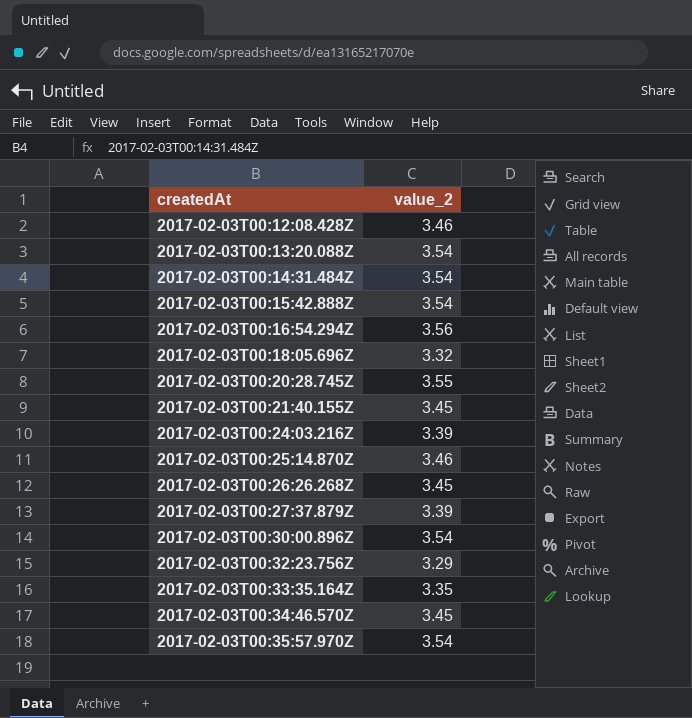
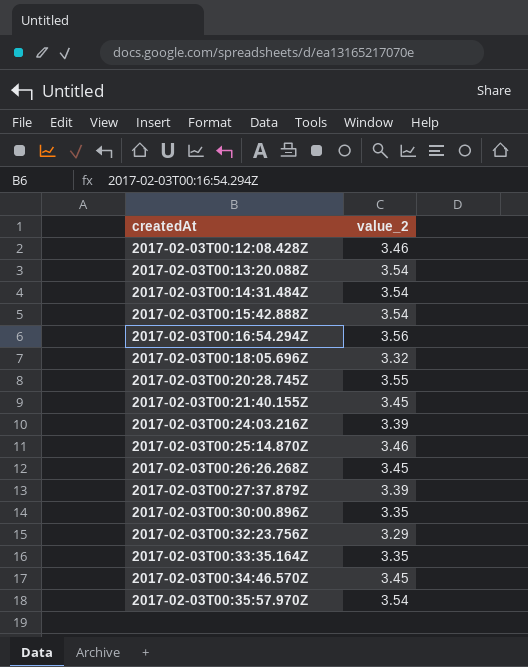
2017-02-03T00:30:00.896Z | value_2: 3.54 -> 3.35

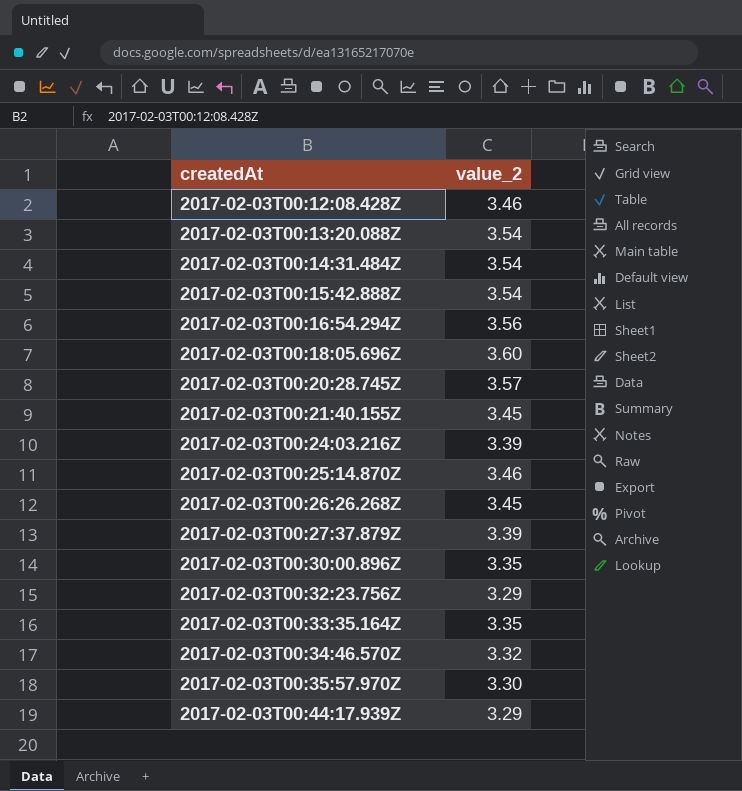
2017-02-03T00:18:05.696Z | value_2: 3.32 -> 3.60
2017-02-03T00:20:28.745Z | value_2: 3.55 -> 3.57
2017-02-03T00:34:46.570Z | value_2: 3.45 -> 3.32
2017-02-03T00:35:57.970Z | value_2: 3.54 -> 3.30
row 2017-02-03T00:44:17.939Z: none -> 3.29

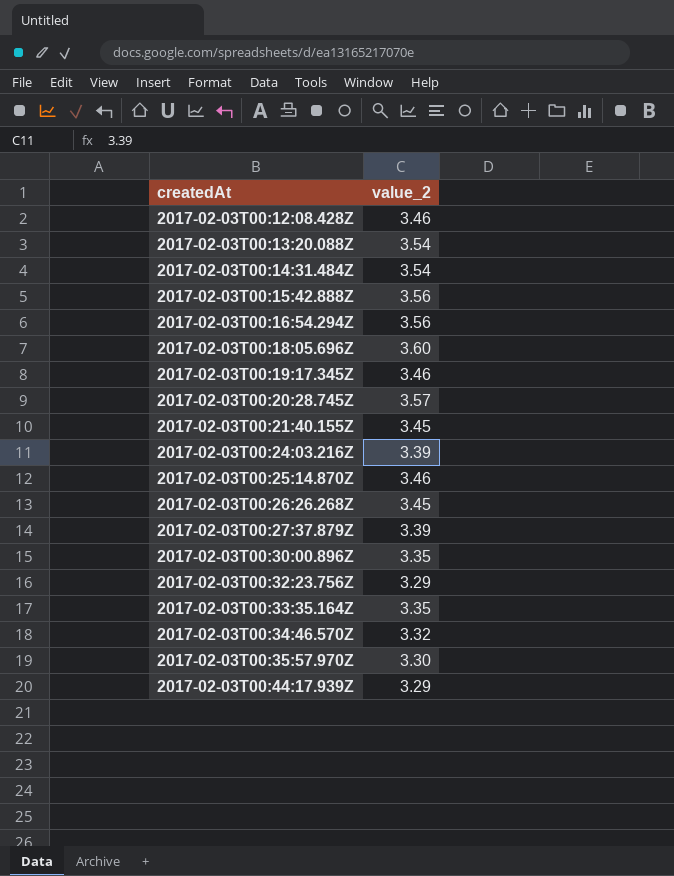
2017-02-03T00:15:42.888Z | value_2: 3.54 -> 3.56
row 2017-02-03T00:19:17.345Z: none -> 3.46

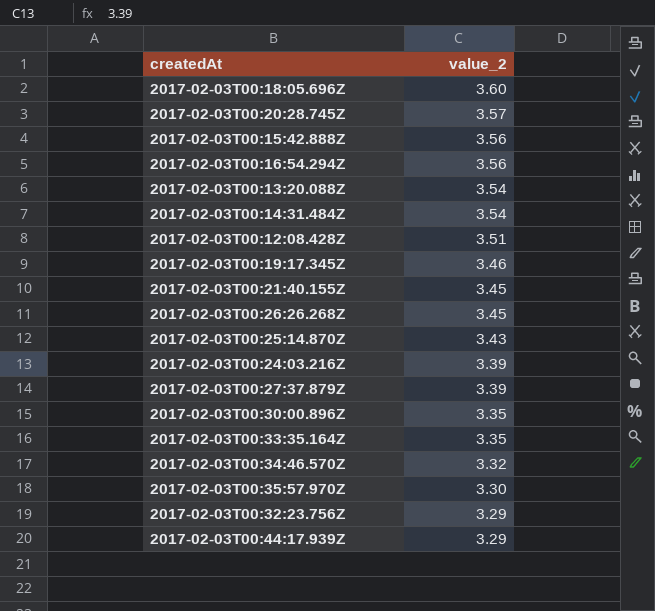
row order: createdAt ascending -> value_2 descending
2017-02-03T00:12:08.428Z | value_2: 3.46 -> 3.51
2017-02-03T00:25:14.870Z | value_2: 3.46 -> 3.43

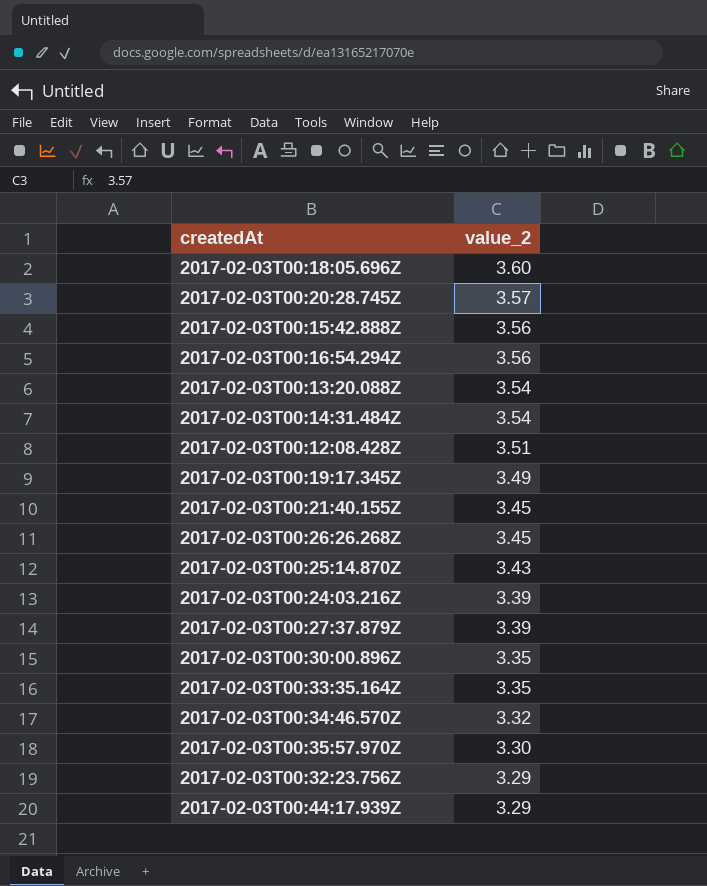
2017-02-03T00:19:17.345Z | value_2: 3.46 -> 3.49

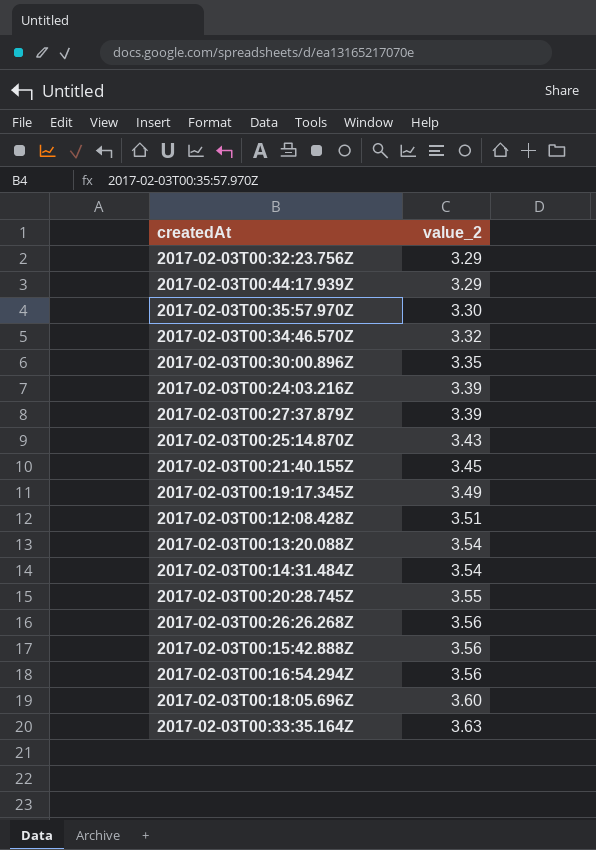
row order: value_2 descending -> value_2 ascending
2017-02-03T00:20:28.745Z | value_2: 3.57 -> 3.55
2017-02-03T00:26:26.268Z | value_2: 3.45 -> 3.56
2017-02-03T00:33:35.164Z | value_2: 3.35 -> 3.63

